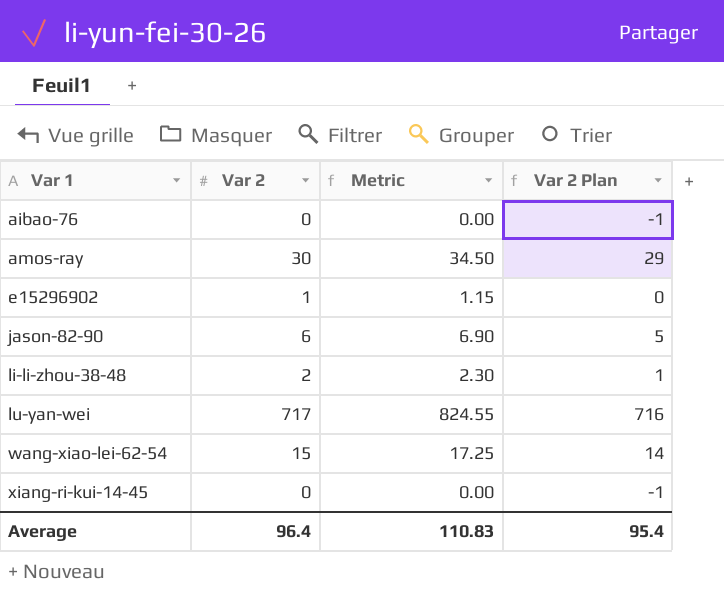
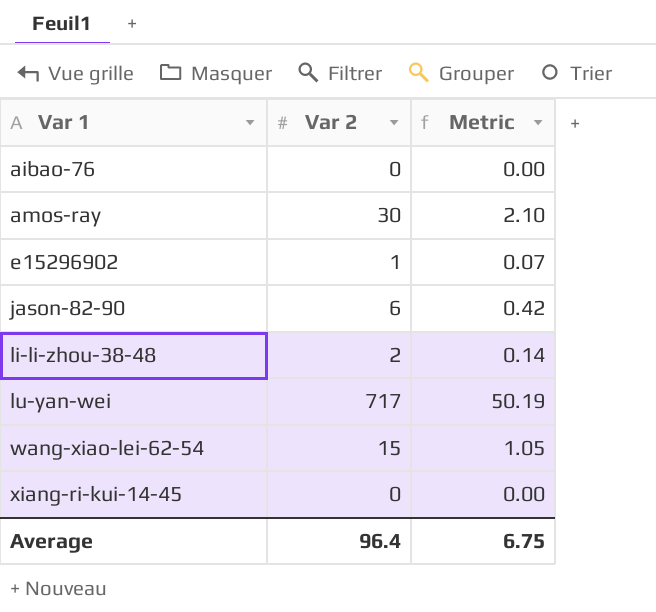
column Var 2 Plan | formula: [Var 2] - 1 -> none
column Metric | formula: [Var 2] * 1.15 -> [Var 2] * 0.07
Average | Metric: 110.83 -> 6.75

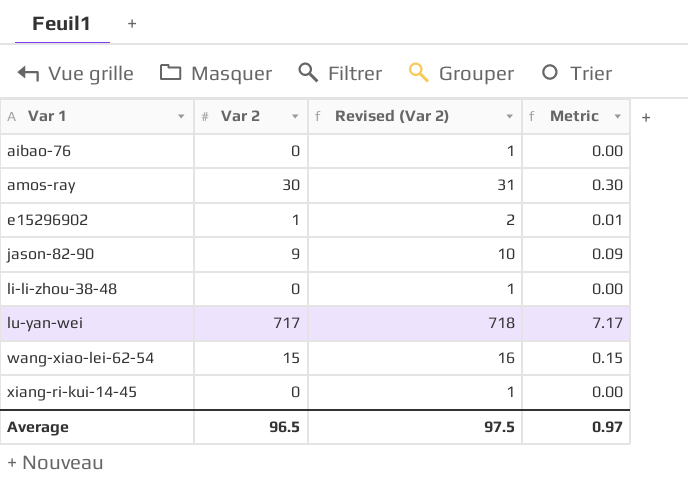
column Revised (Var 2) | formula: none -> [Var 2] + 1
column Metric | formula: [Var 2] * 0.07 -> [Var 2] * 0.01
jason-82-90 | Var 2: 6 -> 9
li-li-zhou-38-48 | Var 2: 2 -> 0
Average | Var 2: 96.4 -> 96.5
Average | Metric: 6.75 -> 0.97

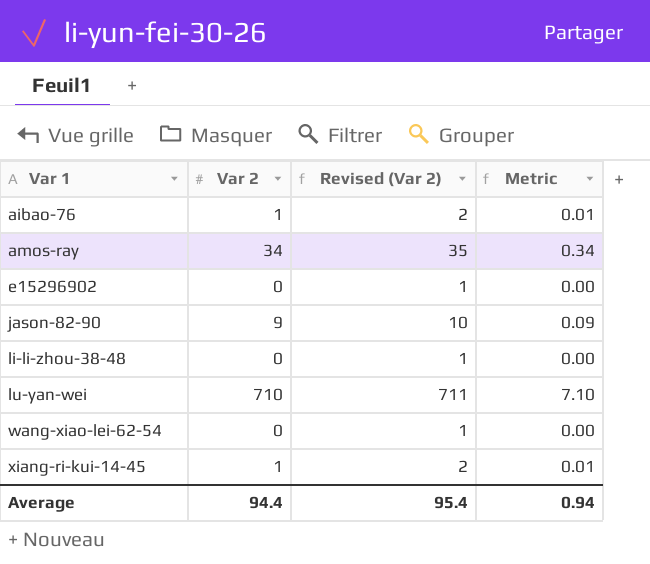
aibao-76 | Var 2: 0 -> 1
aibao-76 | Revised (Var 2): 1 -> 2
aibao-76 | Metric: 0.00 -> 0.01
amos-ray | Var 2: 30 -> 34
amos-ray | Revised (Var 2): 31 -> 35
amos-ray | Metric: 0.30 -> 0.34
e15296902 | Var 2: 1 -> 0
e15296902 | Revised (Var 2): 2 -> 1
e15296902 | Metric: 0.01 -> 0.00
lu-yan-wei | Var 2: 717 -> 710
lu-yan-wei | Revised (Var 2): 718 -> 711
lu-yan-wei | Metric: 7.17 -> 7.10
wang-xiao-lei-62-54 | Var 2: 15 -> 0
wang-xiao-lei-62-54 | Revised (Var 2): 16 -> 1
wang-xiao-lei-62-54 | Metric: 0.15 -> 0.00
xiang-ri-kui-14-45 | Var 2: 0 -> 1
xiang-ri-kui-14-45 | Revised (Var 2): 1 -> 2
xiang-ri-kui-14-45 | Metric: 0.00 -> 0.01
Average | Var 2: 96.5 -> 94.4
Average | Revised (Var 2): 97.5 -> 95.4
Average | Metric: 0.97 -> 0.94

